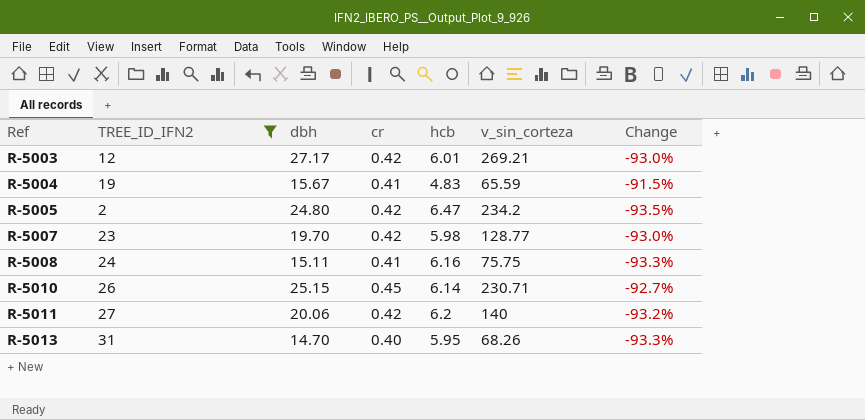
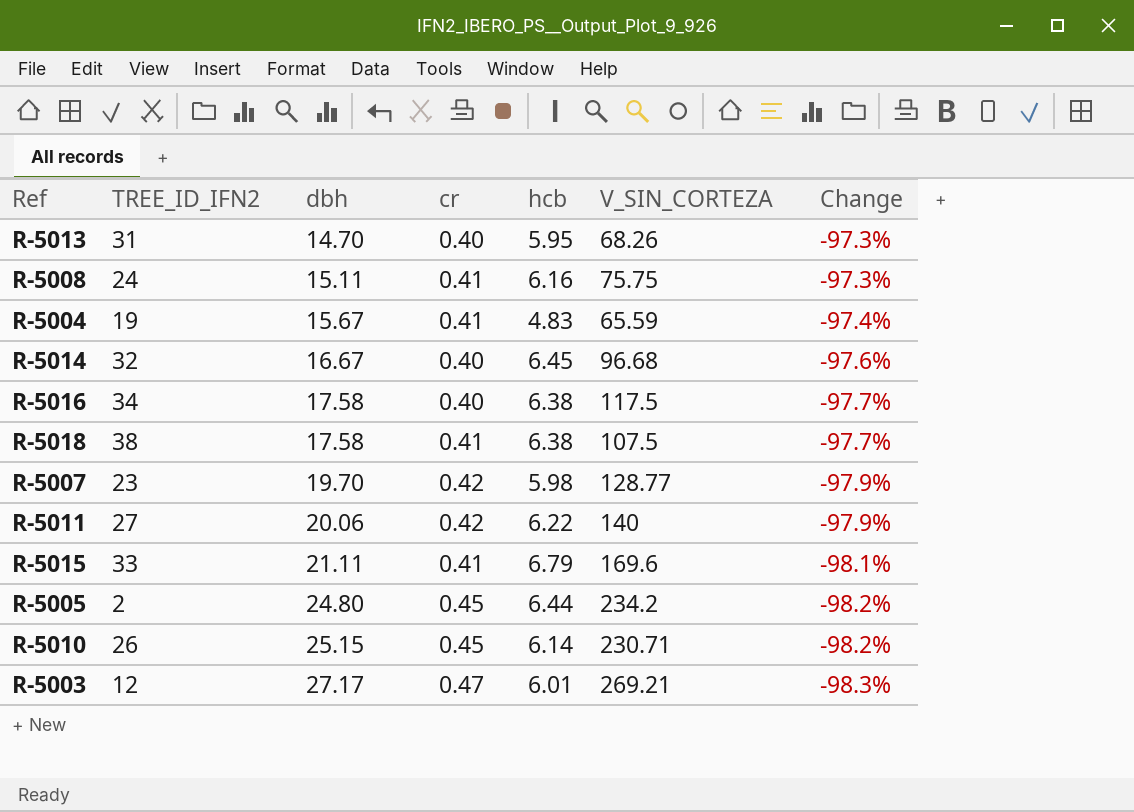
filter: TREE_ID_IFN2 <= 31 -> none
row order: Ref ascending -> dbh ascending
column name: v_sin_corteza -> V_SIN_CORTEZA
column Change | formula: ([cr] - [hcb]) / [hcb] -> ([cr] - [dbh]) / [dbh]
R-5011 | hcb: 6.2 -> 6.22
R-5005 | cr: 0.42 -> 0.45
R-5005 | hcb: 6.47 -> 6.44
R-5003 | cr: 0.42 -> 0.47

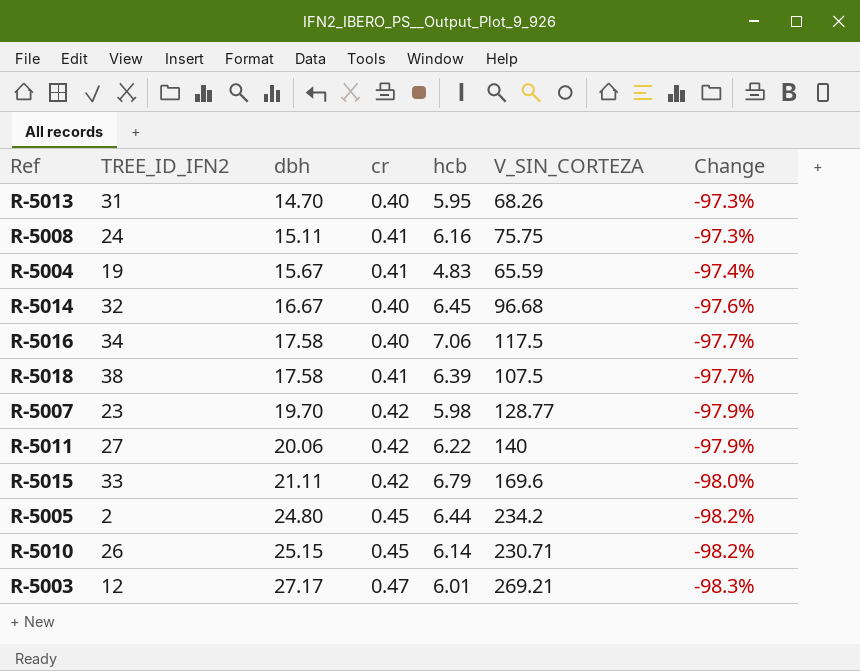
R-5016 | hcb: 6.38 -> 7.06
R-5018 | hcb: 6.38 -> 6.39
R-5015 | cr: 0.41 -> 0.42
R-5015 | Change: -98.1% -> -98.0%

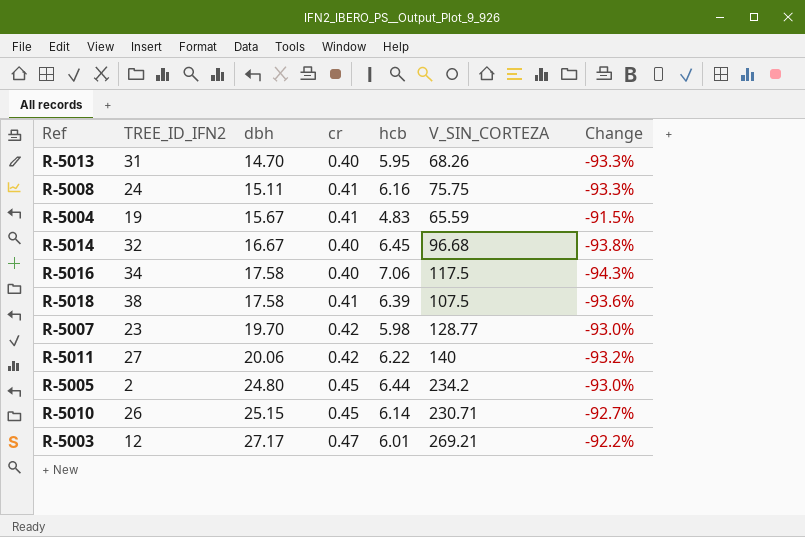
column Change | formula: ([cr] - [dbh]) / [dbh] -> ([cr] - [hcb]) / [hcb]
row R-5015: 33 | 21.11 | 0.42 | 6.79 | 169.6 | -98.0% -> none

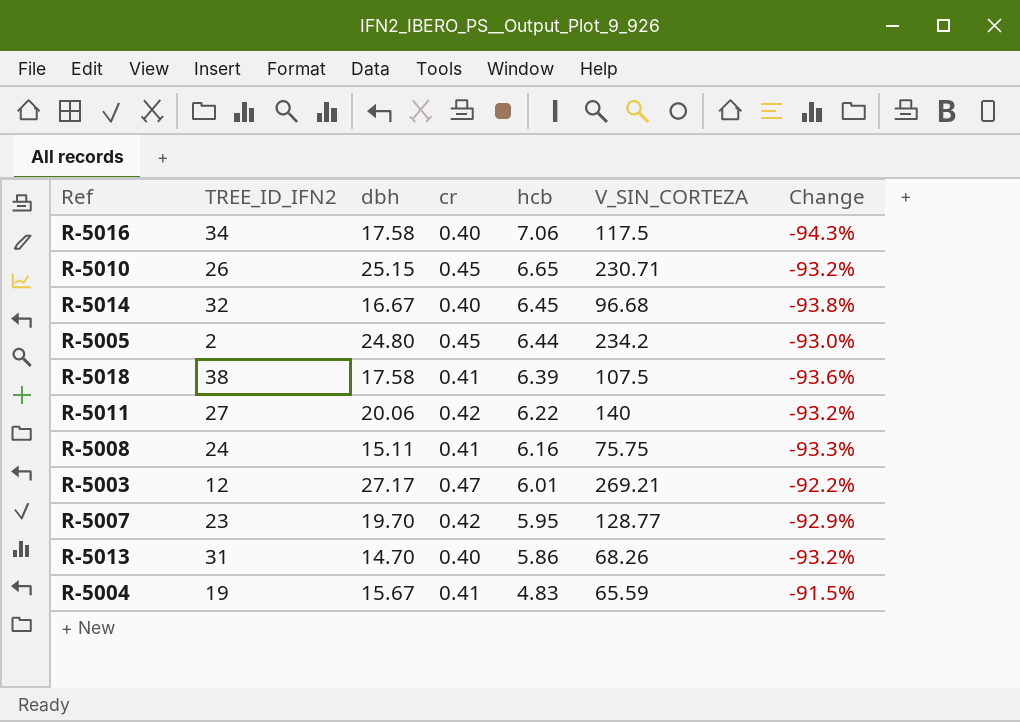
row order: dbh ascending -> hcb descending
R-5010 | hcb: 6.14 -> 6.65
R-5010 | Change: -92.7% -> -93.2%
R-5007 | hcb: 5.98 -> 5.95
R-5007 | Change: -93.0% -> -92.9%
R-5013 | hcb: 5.95 -> 5.86
R-5013 | Change: -93.3% -> -93.2%

